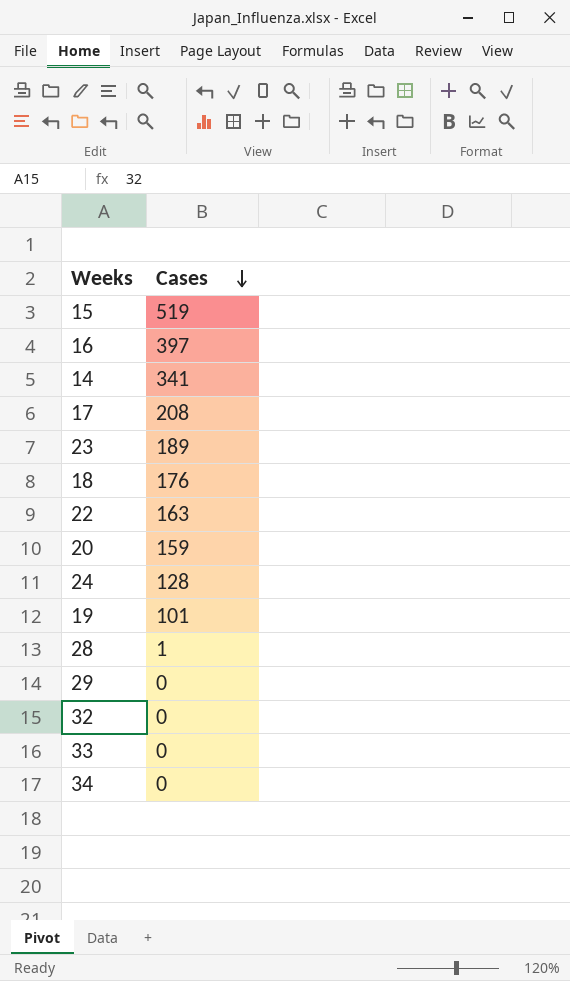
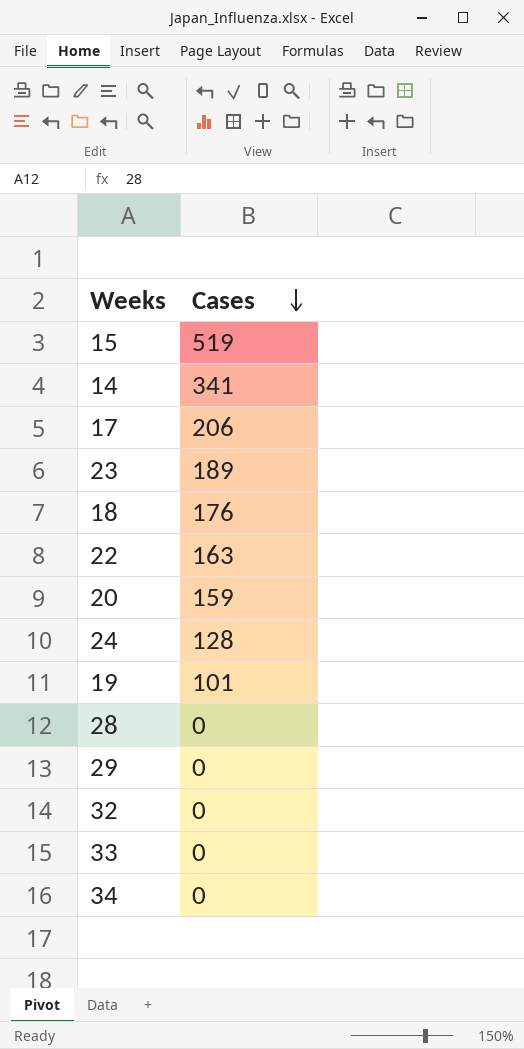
row 16: 397 -> none
17 | Cases: 208 -> 206
28 | Cases: 1 -> 0

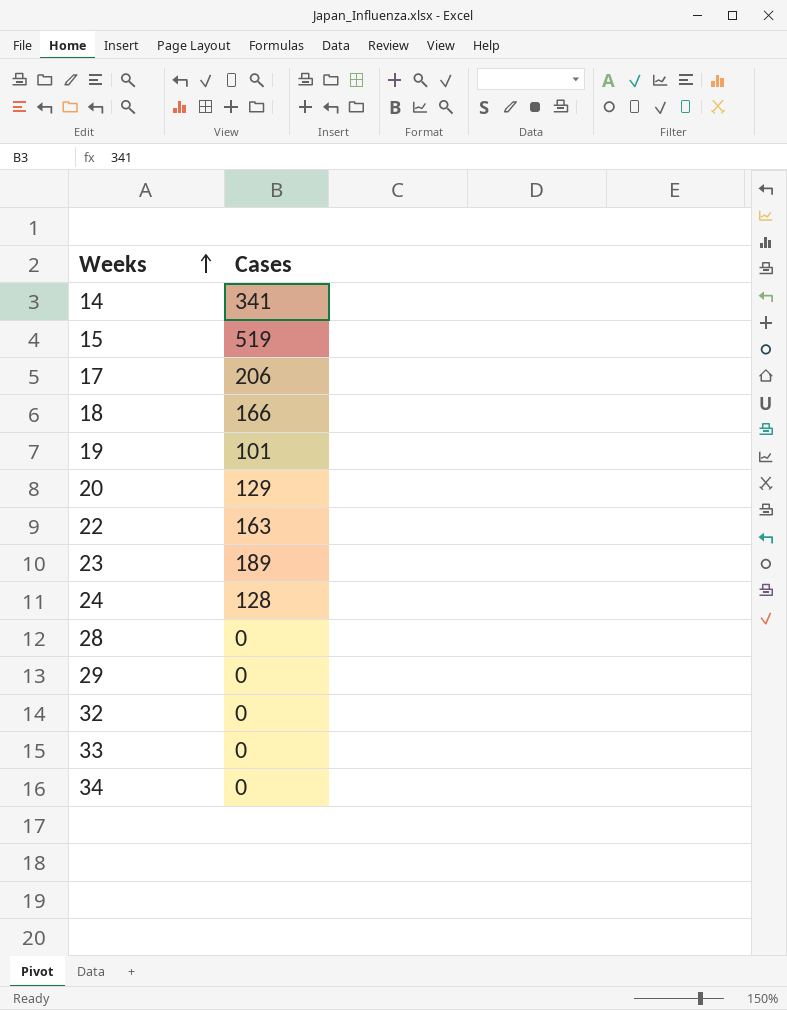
row order: Cases descending -> Weeks ascending
18 | Cases: 176 -> 166
20 | Cases: 159 -> 129

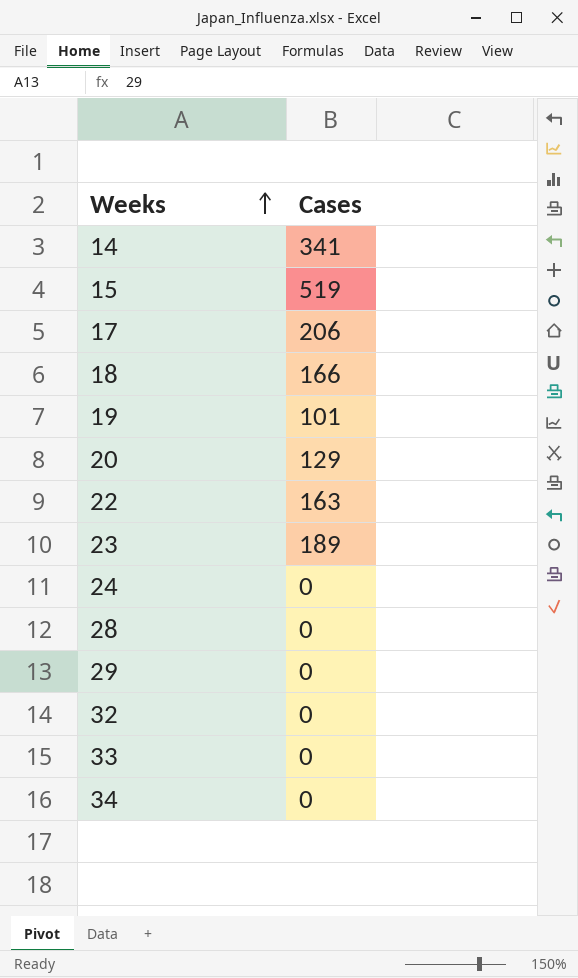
24 | Cases: 128 -> 0

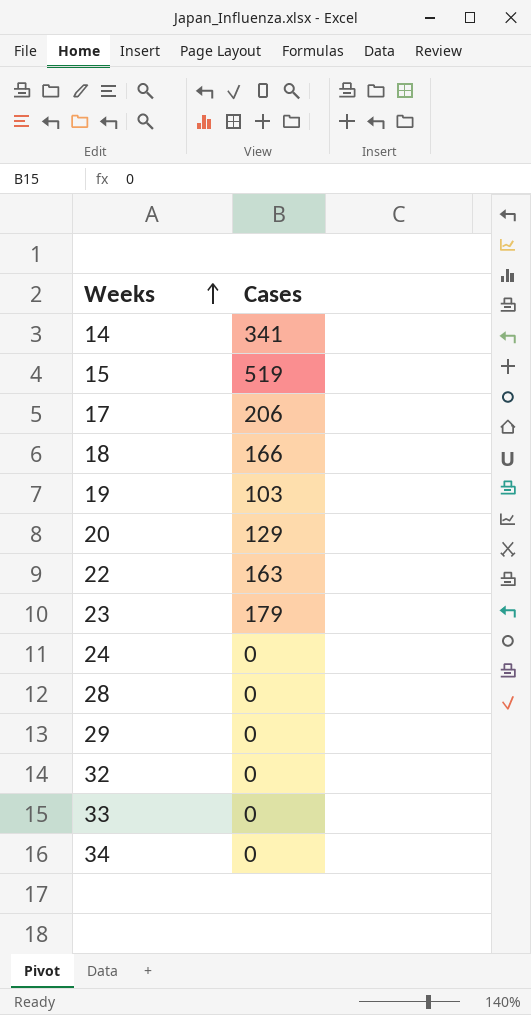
19 | Cases: 101 -> 103
23 | Cases: 189 -> 179

